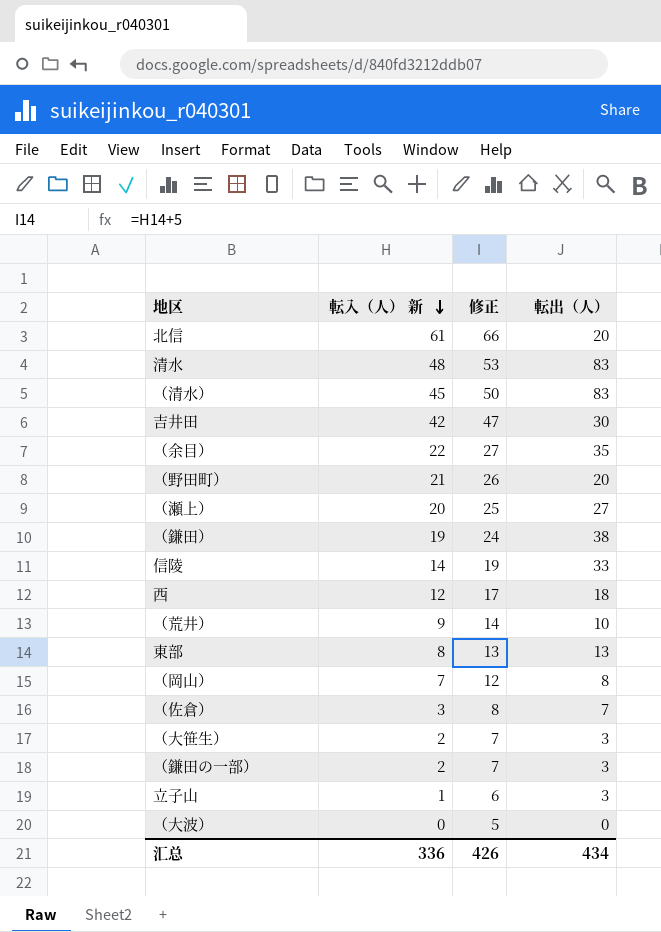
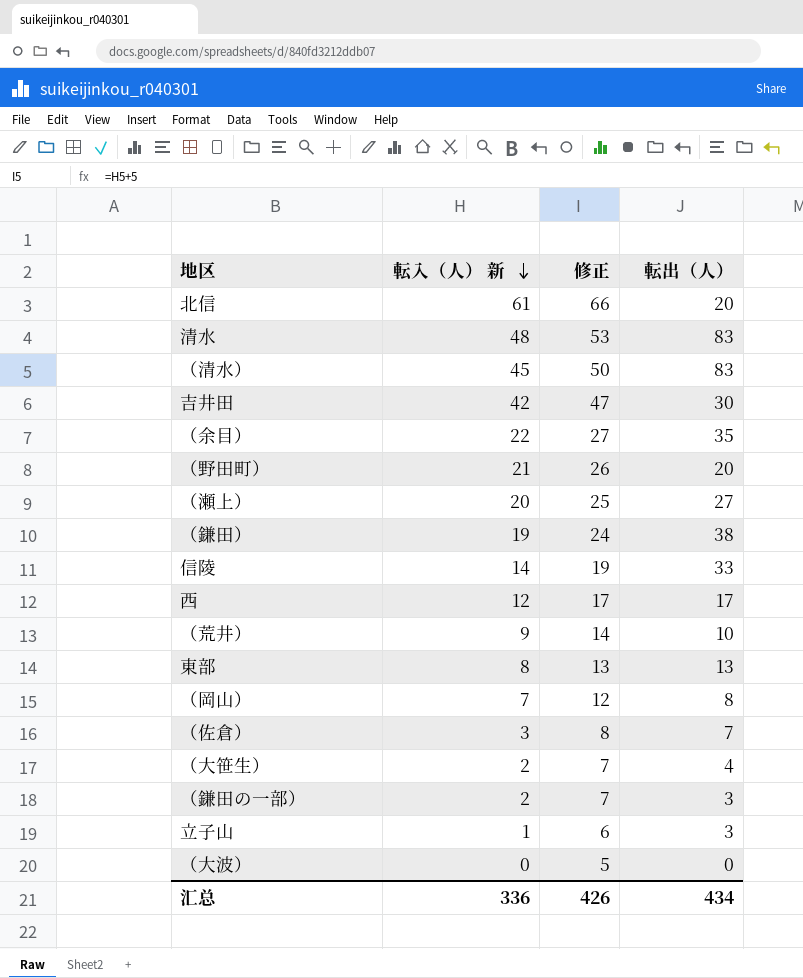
西 | 転出（人）: 18 -> 17
（大笹生） | 転出（人）: 3 -> 4

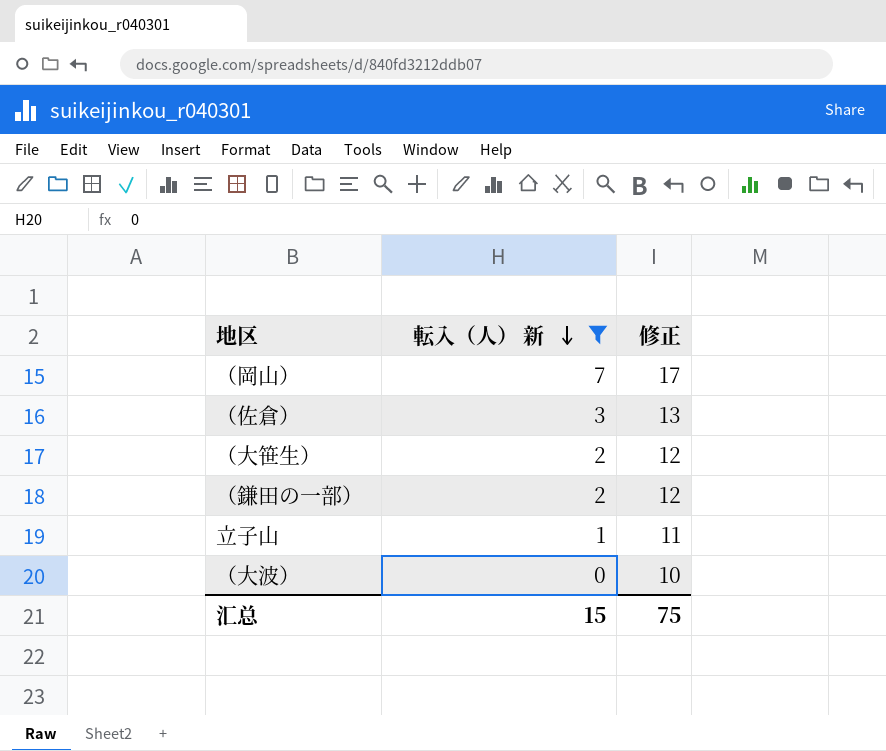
filter: none -> 転入（人） 新 <= 7
column 転出（人） | position: 4 -> none
column 修正 | formula: [転入（人） 新] + 5 -> [転入（人） 新] + 10
汇总 | 転入（人） 新: 336 -> 15
汇总 | 修正: 426 -> 75

